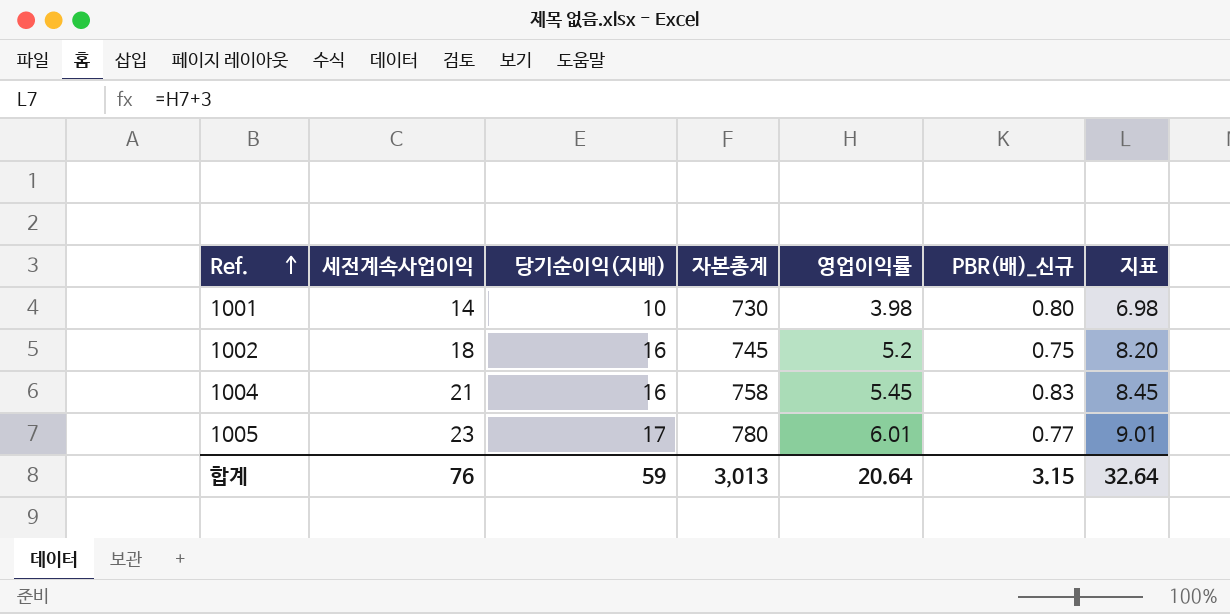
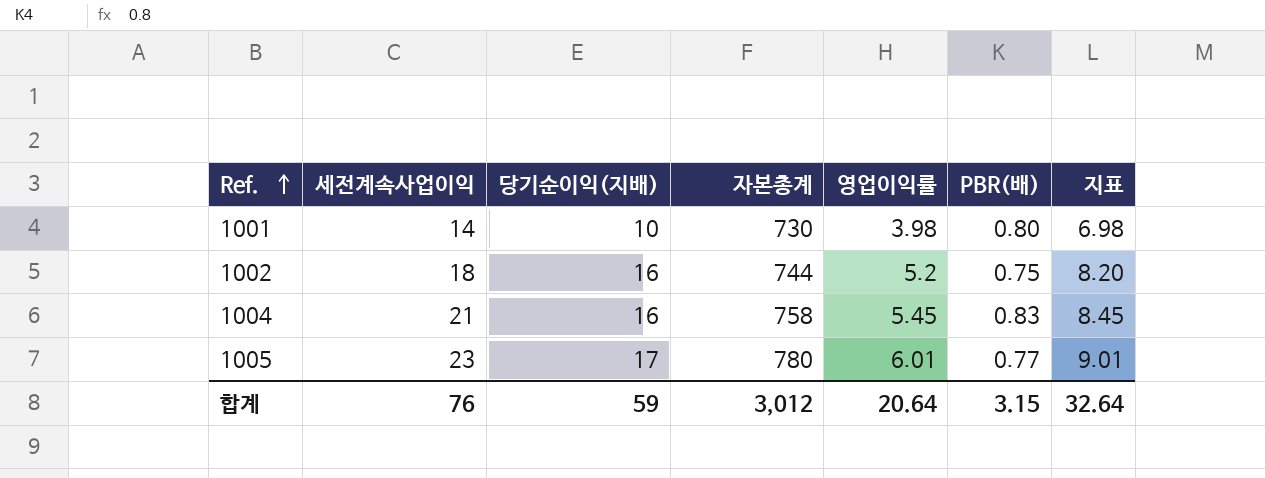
column name: PBR(배)_신규 -> PBR(배)
1002 | 자본총계: 745 -> 744
합계 | 자본총계: 3,013 -> 3,012

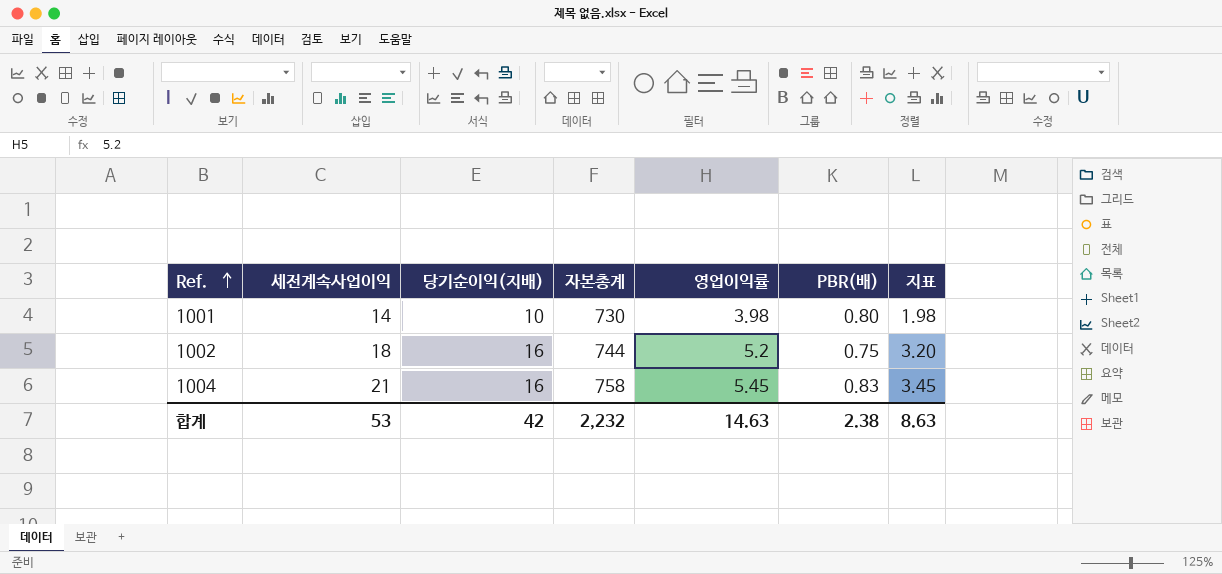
column 지표 | formula: [영업이익률] + 3 -> [영업이익률] - 2
row 1005: 23 | 17 | 780 | 6.01 | 0.77 | 9.01 -> none
합계 | 세전계속사업이익: 76 -> 53
합계 | 당기순이익(지배): 59 -> 42
합계 | 자본총계: 3,012 -> 2,232
합계 | 영업이익률: 20.64 -> 14.63
합계 | PBR(배): 3.15 -> 2.38
합계 | 지표: 32.64 -> 8.63

